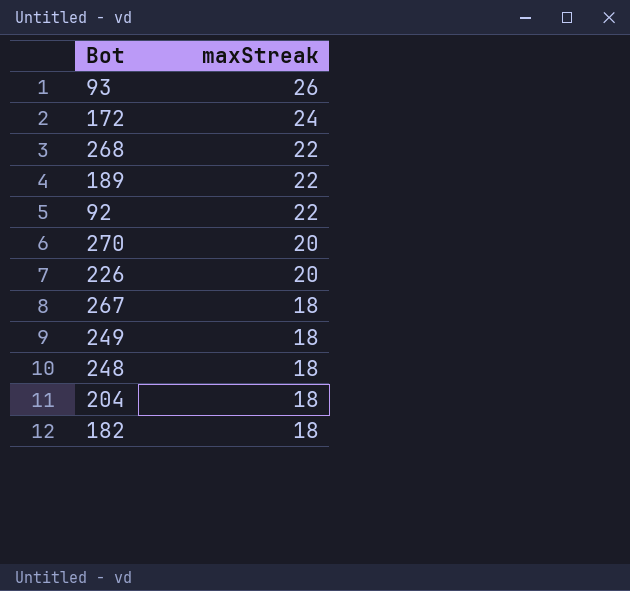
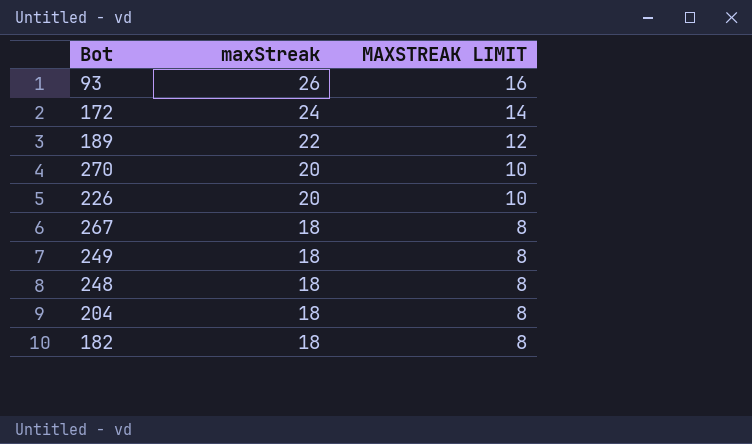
column MAXSTREAK LIMIT | formula: none -> [maxStreak] - 10
row 268: 22 -> none
row 92: 22 -> none

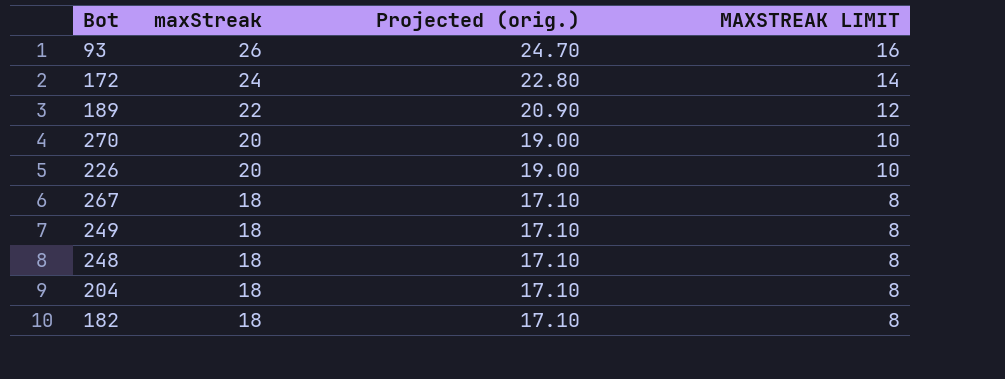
column Projected (orig.) | formula: none -> [maxStreak] * 0.95

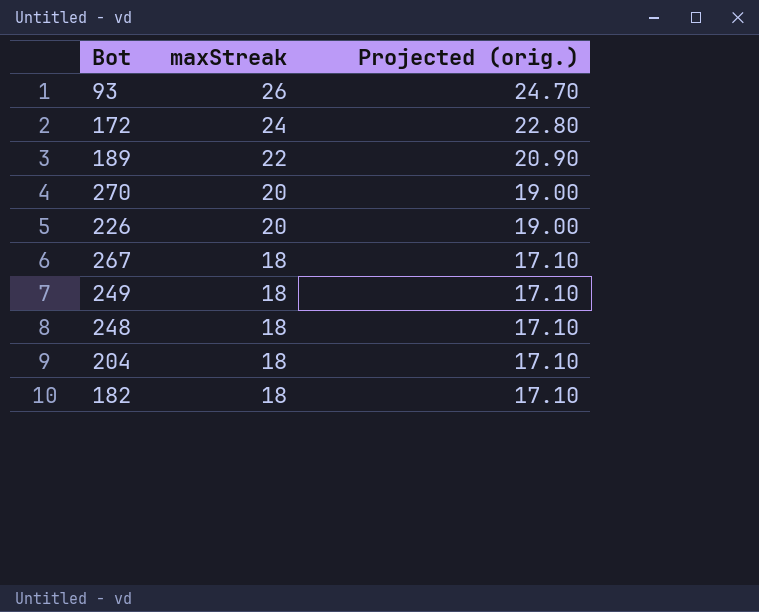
column MAXSTREAK LIMIT | formula: [maxStreak] - 10 -> none

